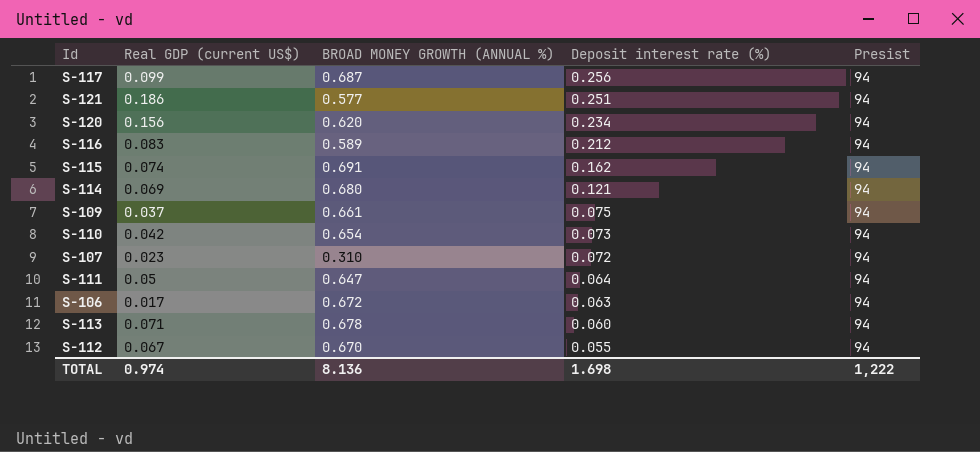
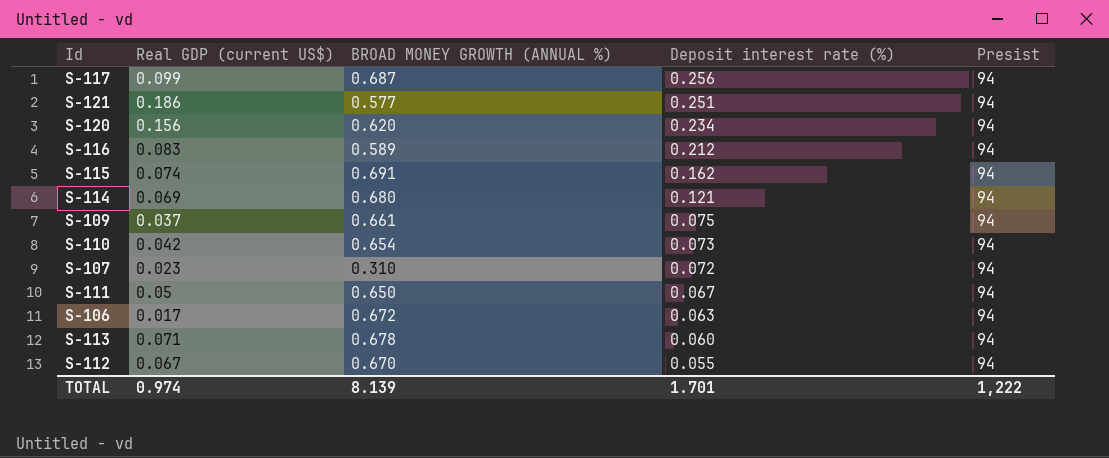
S-111 | BROAD MONEY GROWTH (ANNUAL %): 0.647 -> 0.650
S-111 | Deposit interest rate (%): 0.064 -> 0.067
TOTAL | BROAD MONEY GROWTH (ANNUAL %): 8.136 -> 8.139
TOTAL | Deposit interest rate (%): 1.698 -> 1.701

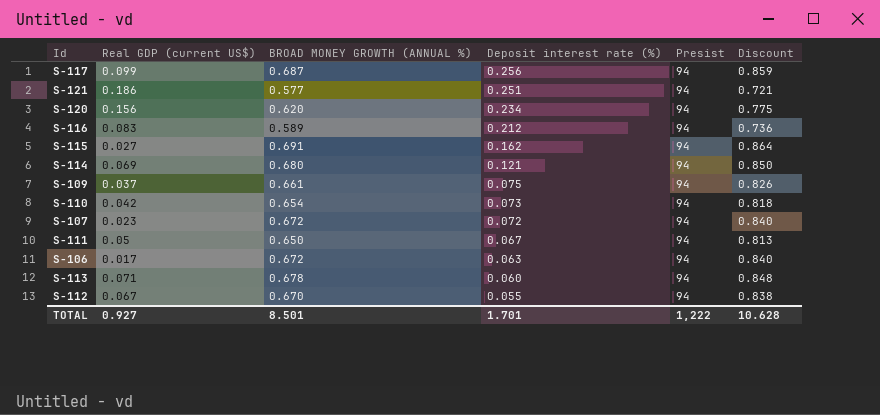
column Discount | formula: none -> [BROAD MONEY GROWTH (ANNUAL %)] * 1.25
S-115 | Real GDP (current US$): 0.074 -> 0.027
S-107 | BROAD MONEY GROWTH (ANNUAL %): 0.310 -> 0.672
TOTAL | Real GDP (current US$): 0.974 -> 0.927
TOTAL | BROAD MONEY GROWTH (ANNUAL %): 8.139 -> 8.501

